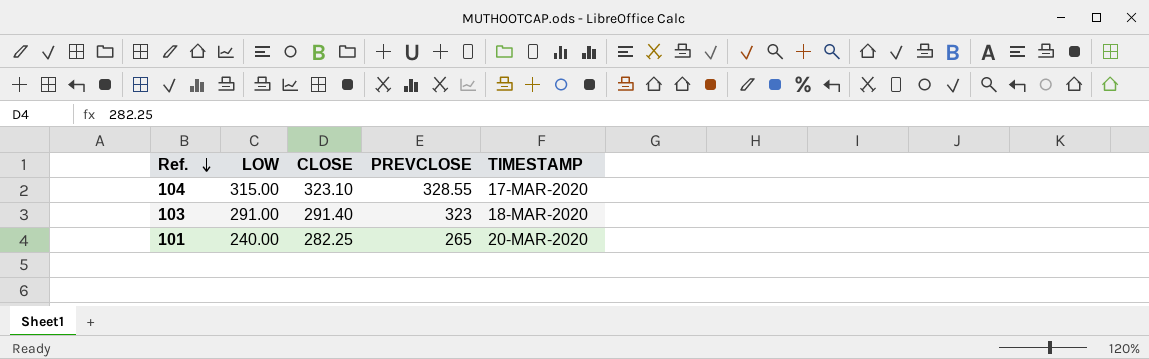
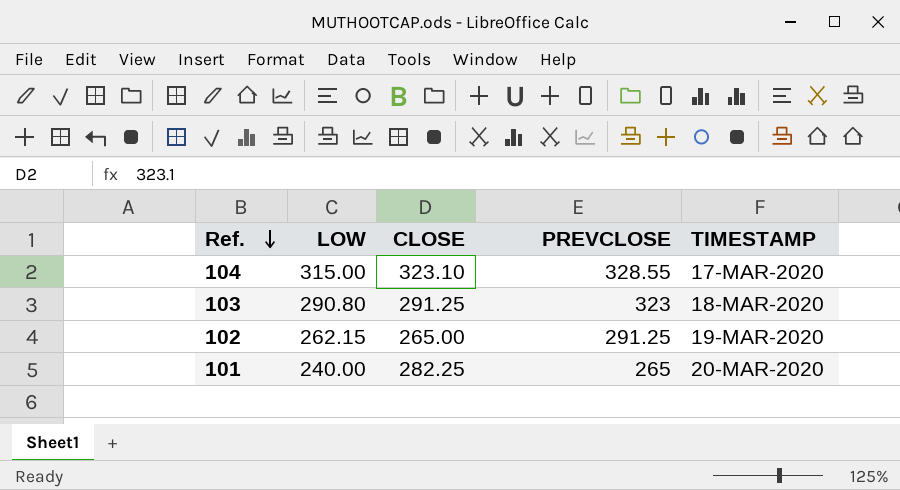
103 | LOW: 291.00 -> 290.80
103 | CLOSE: 291.40 -> 291.25
row 102: none -> 262.15 | 265.00 | 291.25 | 19-MAR-2020

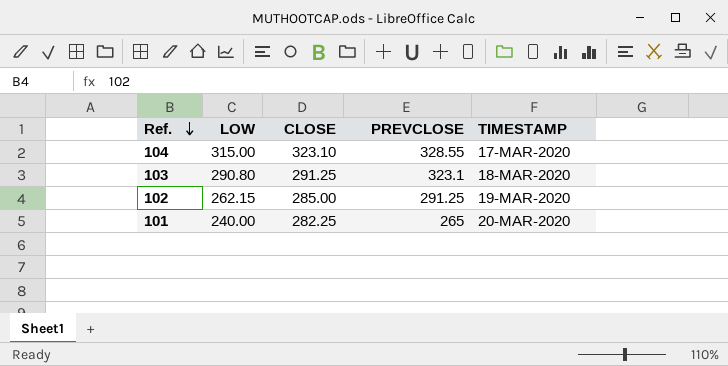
103 | PREVCLOSE: 323 -> 323.1
102 | CLOSE: 265.00 -> 285.00

